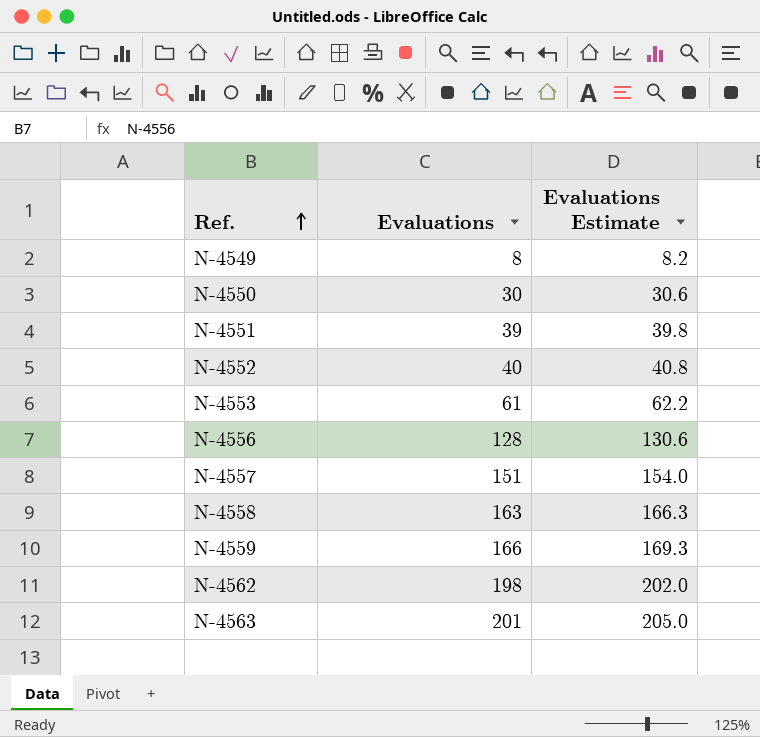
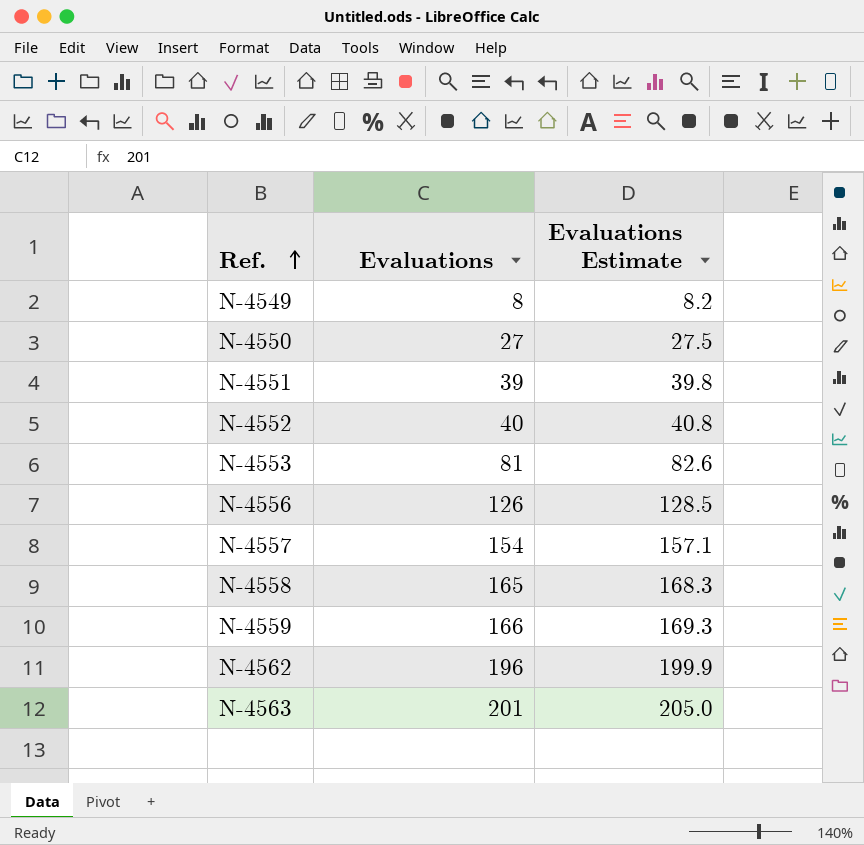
N-4550 | Evaluations: 30 -> 27
N-4550 | Evaluations Estimate: 30.6 -> 27.5
N-4553 | Evaluations: 61 -> 81
N-4553 | Evaluations Estimate: 62.2 -> 82.6
N-4556 | Evaluations: 128 -> 126
N-4556 | Evaluations Estimate: 130.6 -> 128.5
N-4557 | Evaluations: 151 -> 154
N-4557 | Evaluations Estimate: 154.0 -> 157.1
N-4558 | Evaluations: 163 -> 165
N-4558 | Evaluations Estimate: 166.3 -> 168.3
N-4562 | Evaluations: 198 -> 196
N-4562 | Evaluations Estimate: 202.0 -> 199.9

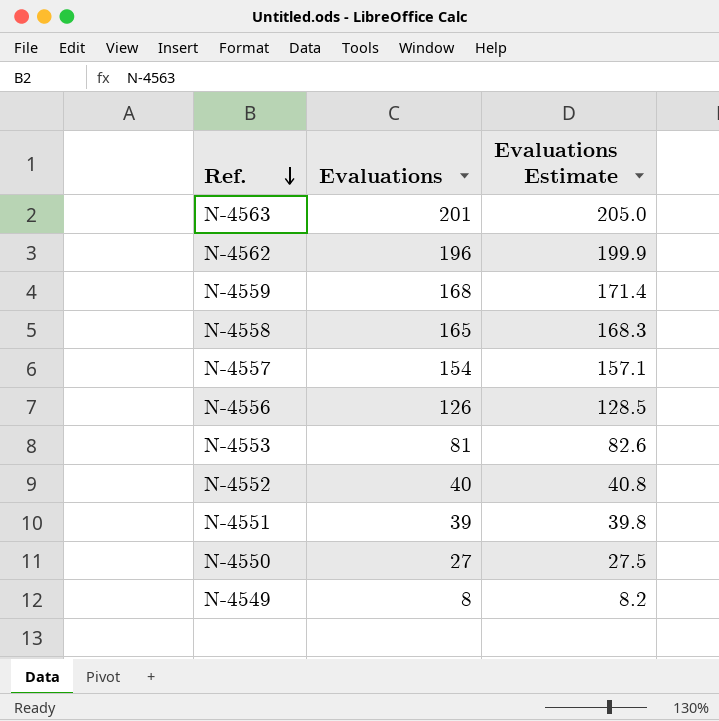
row order: Ref. ascending -> Ref. descending
N-4559 | Evaluations: 166 -> 168
N-4559 | Evaluations Estimate: 169.3 -> 171.4

